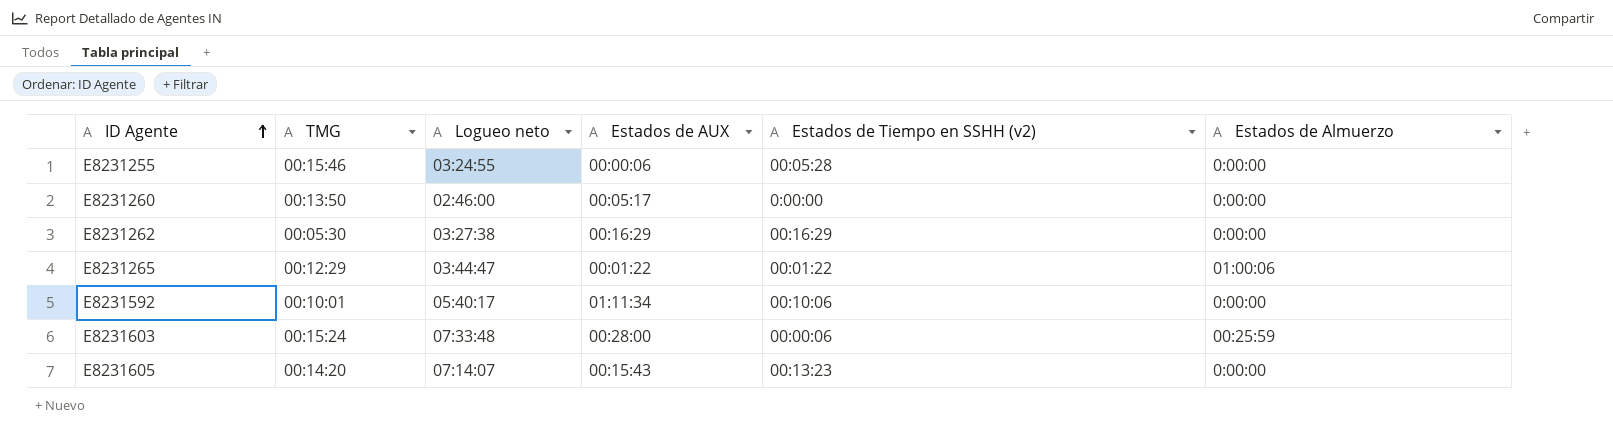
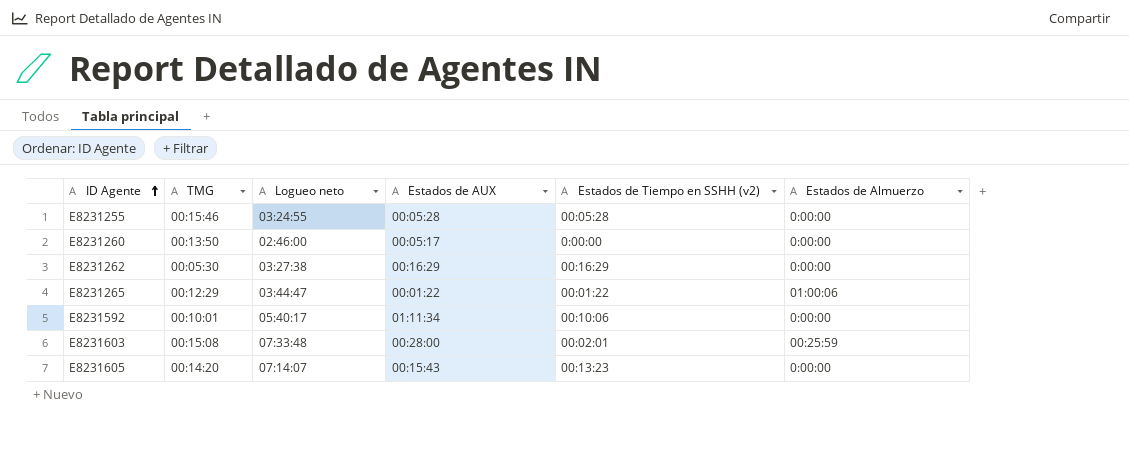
E8231255 | Estados de AUX: 00:00:06 -> 00:05:28
E8231603 | TMG: 00:15:24 -> 00:15:08
E8231603 | Estados de Tiempo en SSHH (v2): 00:00:06 -> 00:02:01

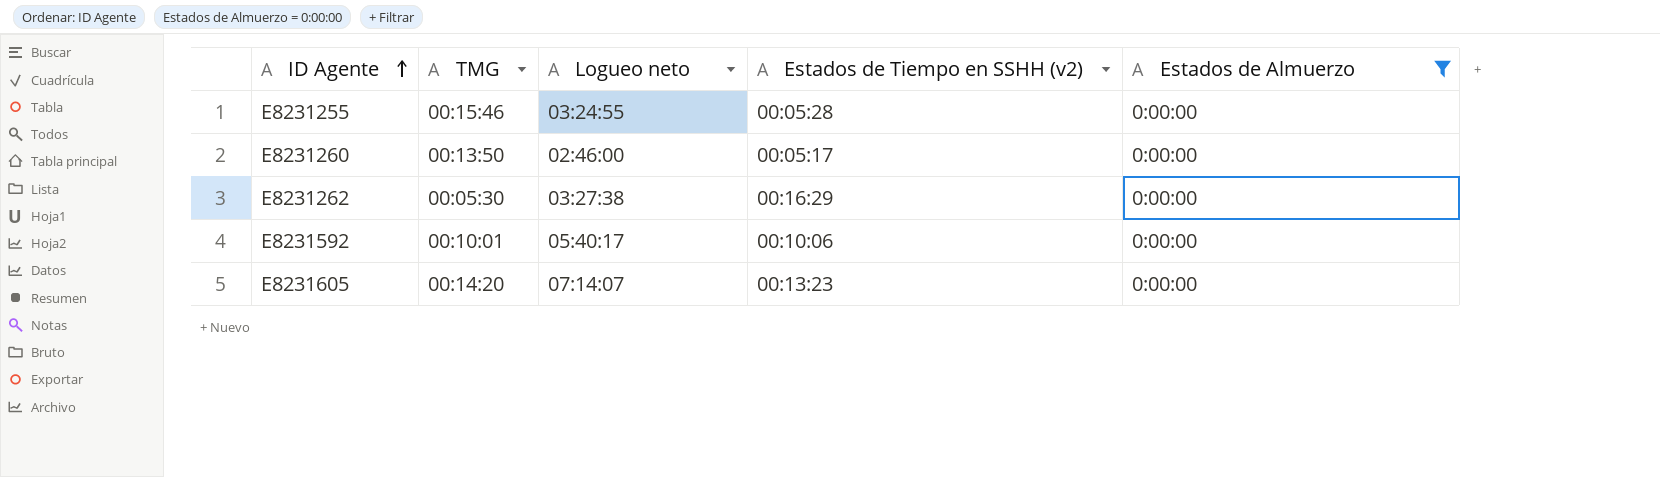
filter: none -> Estados de Almuerzo = 0:00:00
column Estados de AUX | position: 4 -> none
E8231260 | Estados de Tiempo en SSHH (v2): 0:00:00 -> 00:05:17

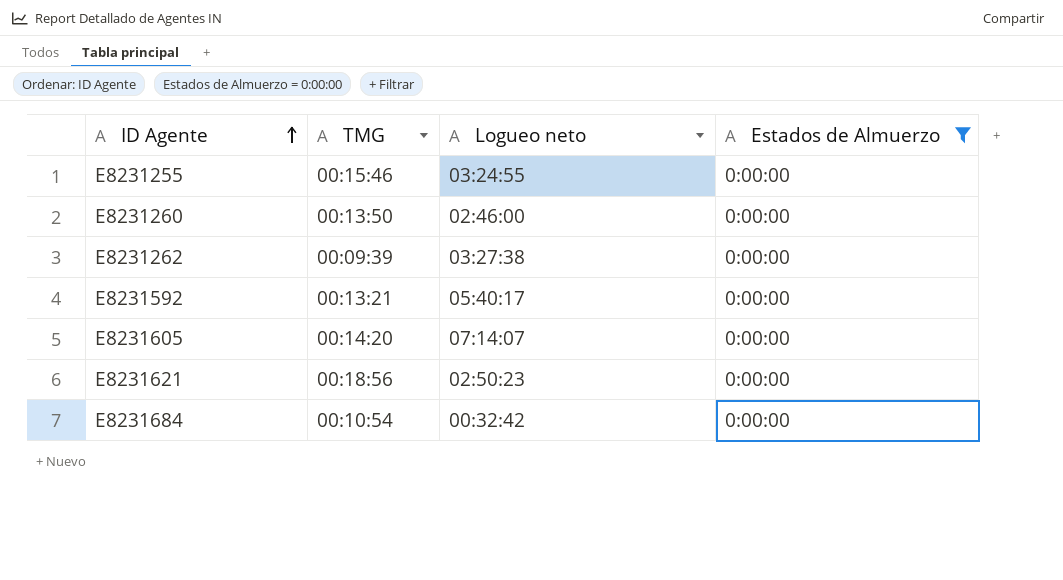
column Estados de Tiempo en SSHH (v2) | position: 4 -> none
E8231262 | TMG: 00:05:30 -> 00:09:39
E8231592 | TMG: 00:10:01 -> 00:13:21
row E8231621: none -> 00:18:56 | 02:50:23 | 0:00:00
row E8231684: none -> 00:10:54 | 00:32:42 | 0:00:00

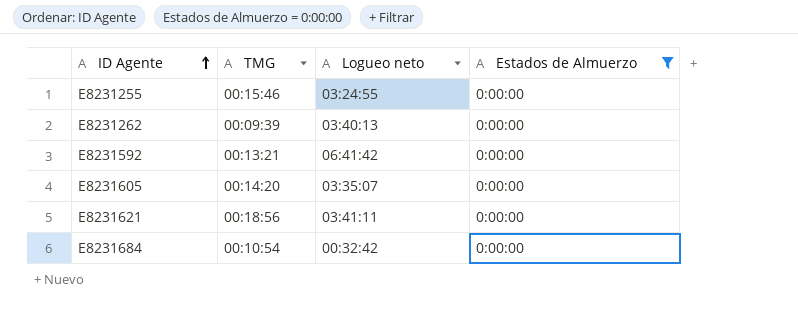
row E8231260: 00:13:50 | 02:46:00 | 0:00:00 -> none
E8231262 | Logueo neto: 03:27:38 -> 03:40:13
E8231592 | Logueo neto: 05:40:17 -> 06:41:42
E8231605 | Logueo neto: 07:14:07 -> 03:35:07
E8231621 | Logueo neto: 02:50:23 -> 03:41:11

